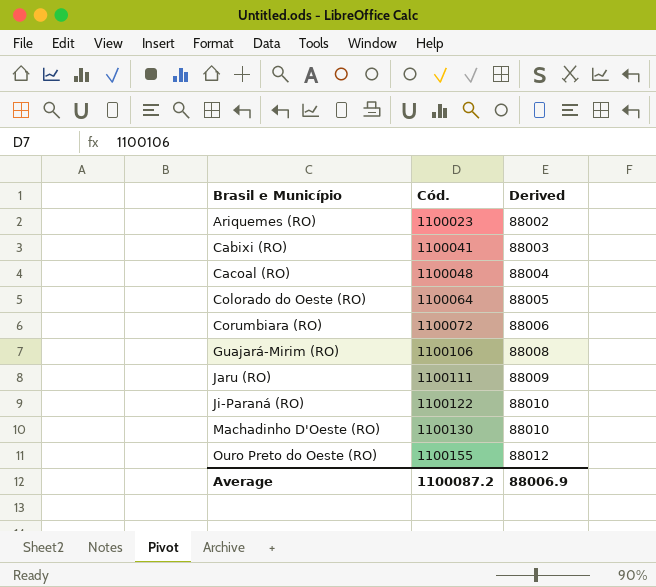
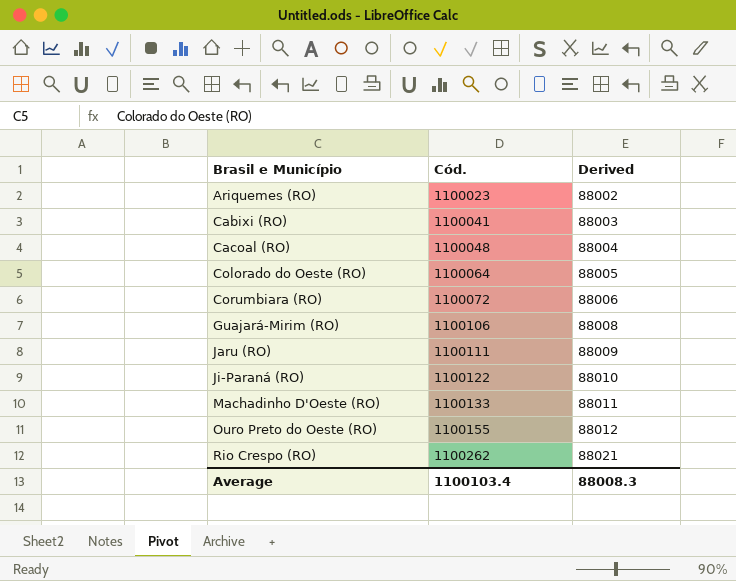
Machadinho D'Oeste (RO) | Cód.: 1100130 -> 1100133
Machadinho D'Oeste (RO) | Derived: 88010 -> 88011
row Rio Crespo (RO): none -> 1100262 | 88021
Average | Cód.: 1100087.2 -> 1100103.4
Average | Derived: 88006.9 -> 88008.3

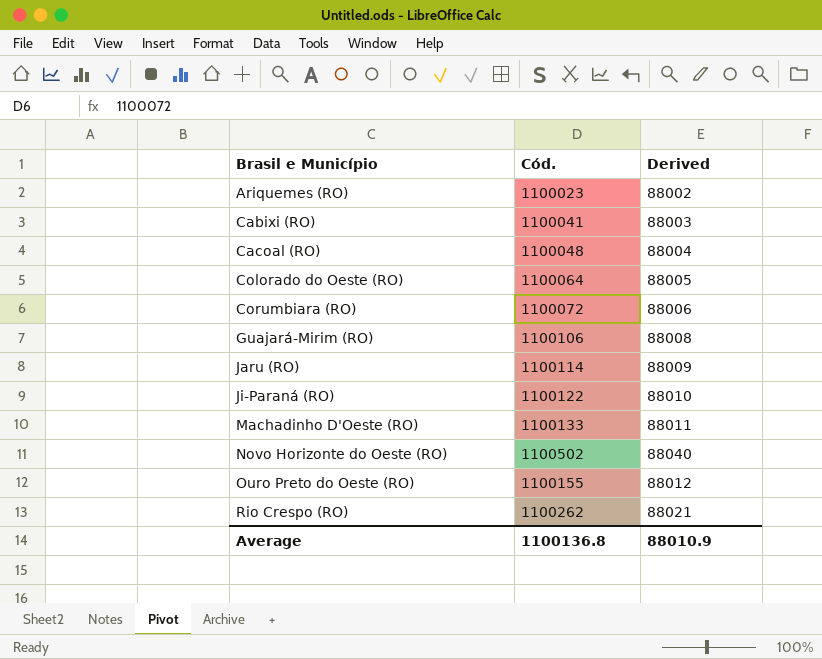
Jaru (RO) | Cód.: 1100111 -> 1100114
row Novo Horizonte do Oeste (RO): none -> 1100502 | 88040
Average | Cód.: 1100103.4 -> 1100136.8
Average | Derived: 88008.3 -> 88010.9

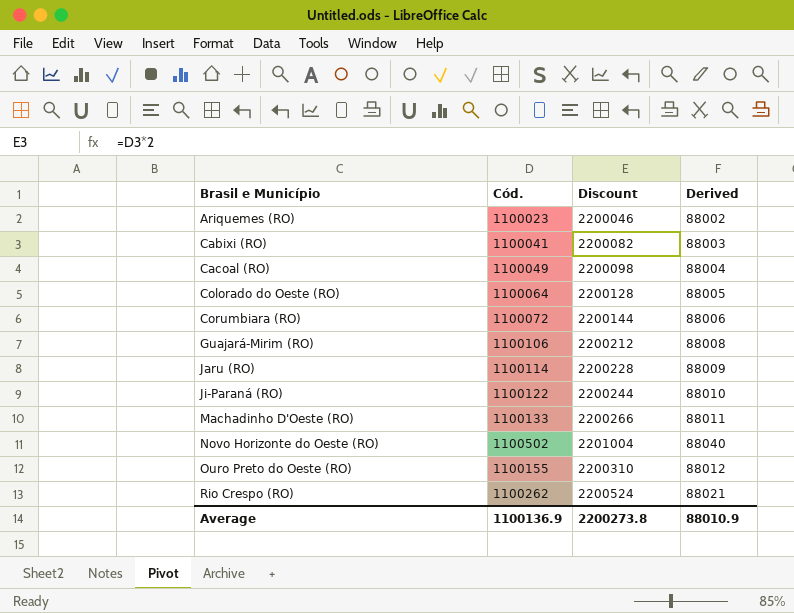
column Discount | formula: none -> [Cód.] * 2
Cacoal (RO) | Cód.: 1100048 -> 1100049
Average | Cód.: 1100136.8 -> 1100136.9

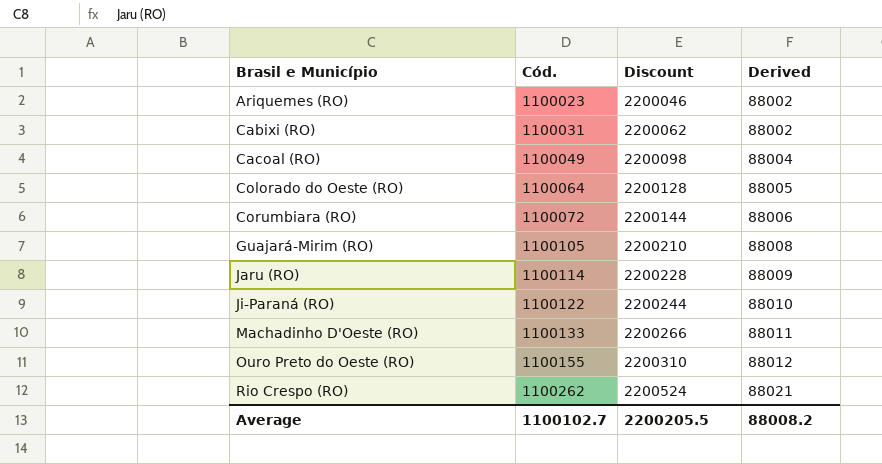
row Novo Horizonte do Oeste (RO): 1100502 | 2201004 | 88040 -> none
Cabixi (RO) | Cód.: 1100041 -> 1100031
Cabixi (RO) | Discount: 2200082 -> 2200062
Cabixi (RO) | Derived: 88003 -> 88002
Guajará-Mirim (RO) | Cód.: 1100106 -> 1100105
Guajará-Mirim (RO) | Discount: 2200212 -> 2200210
Average | Cód.: 1100136.9 -> 1100102.7
Average | Discount: 2200273.8 -> 2200205.5
Average | Derived: 88010.9 -> 88008.2

